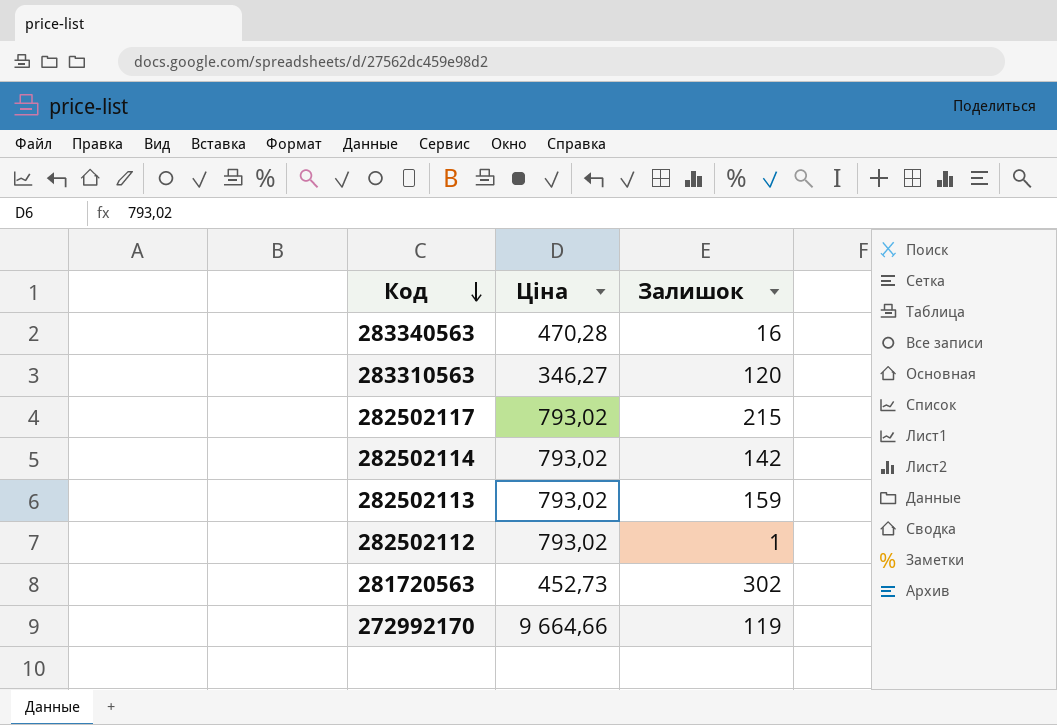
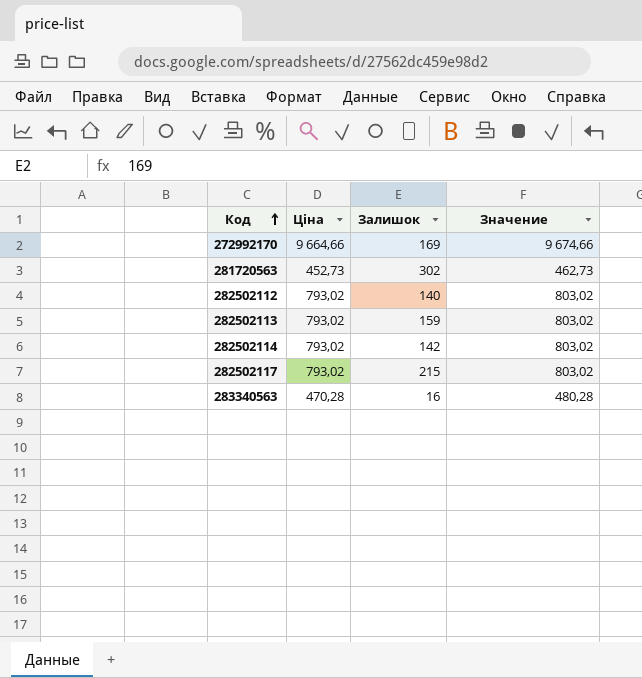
row order: Код descending -> Код ascending
column Значение | formula: none -> [Ціна] + 10
row 283310563: 346,27 | 120 -> none
272992170 | Залишок: 119 -> 169
282502112 | Залишок: 1 -> 140

